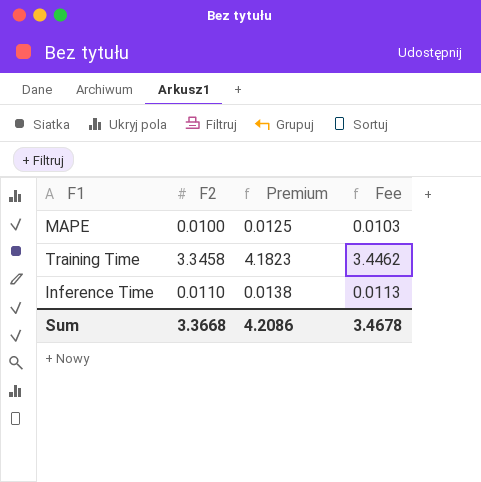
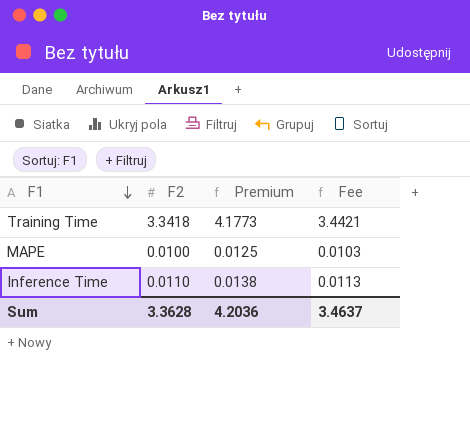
row order: none -> F1 descending
Training Time | F2: 3.3458 -> 3.3418
Training Time | Premium: 4.1823 -> 4.1773
Training Time | Fee: 3.4462 -> 3.4421
Sum | F2: 3.3668 -> 3.3628
Sum | Premium: 4.2086 -> 4.2036
Sum | Fee: 3.4678 -> 3.4637

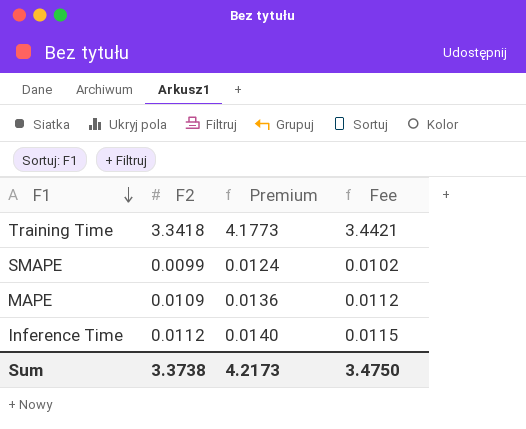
row SMAPE: none -> 0.0099 | 0.0124 | 0.0102
MAPE | F2: 0.0100 -> 0.0109
MAPE | Premium: 0.0125 -> 0.0136
MAPE | Fee: 0.0103 -> 0.0112
Inference Time | F2: 0.0110 -> 0.0112
Inference Time | Premium: 0.0138 -> 0.0140
Inference Time | Fee: 0.0113 -> 0.0115
Sum | F2: 3.3628 -> 3.3738
Sum | Premium: 4.2036 -> 4.2173
Sum | Fee: 3.4637 -> 3.4750

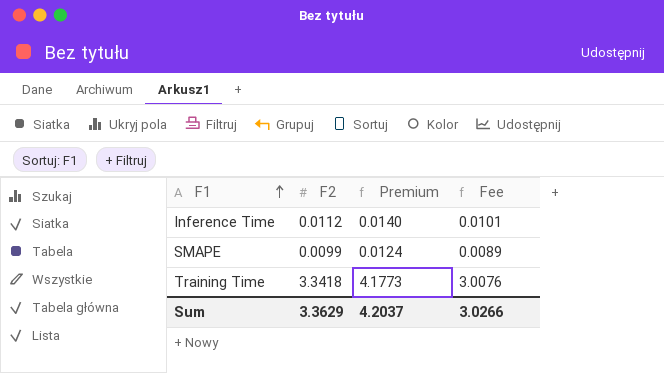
row order: F1 descending -> F1 ascending
column Fee | formula: [F2] * 1.03 -> [F2] * 0.9
row MAPE: 0.0109 | 0.0136 | 0.0112 -> none
Sum | F2: 3.3738 -> 3.3629
Sum | Premium: 4.2173 -> 4.2037
Sum | Fee: 3.4750 -> 3.0266

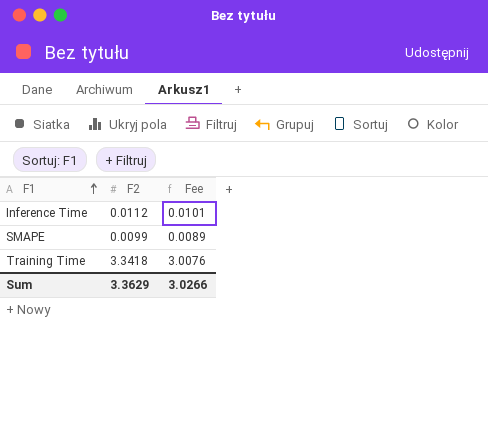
column Premium | formula: [F2] * 1.25 -> none

